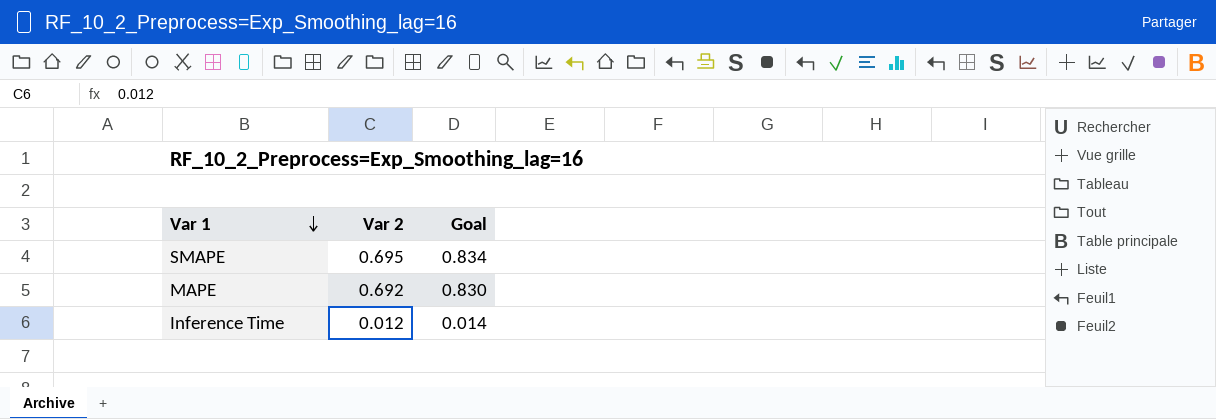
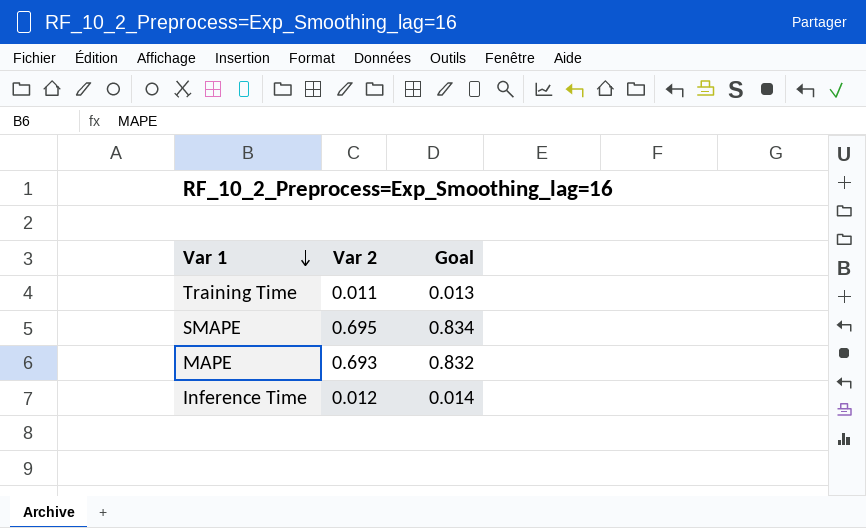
row Training Time: none -> 0.011 | 0.013
MAPE | Var 2: 0.692 -> 0.693
MAPE | Goal: 0.830 -> 0.832

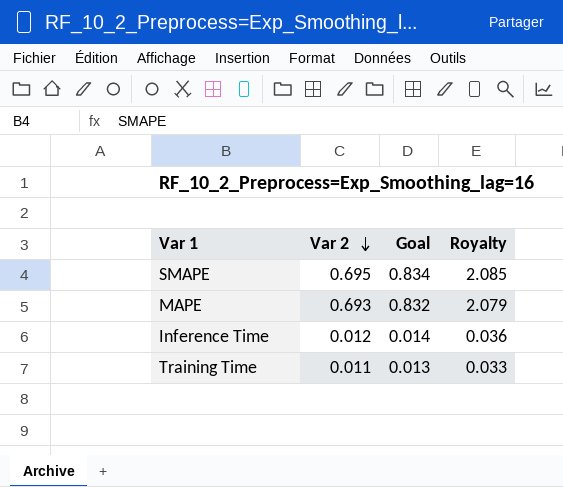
row order: Var 1 descending -> Var 2 descending
column Royalty | formula: none -> [Var 2] * 3

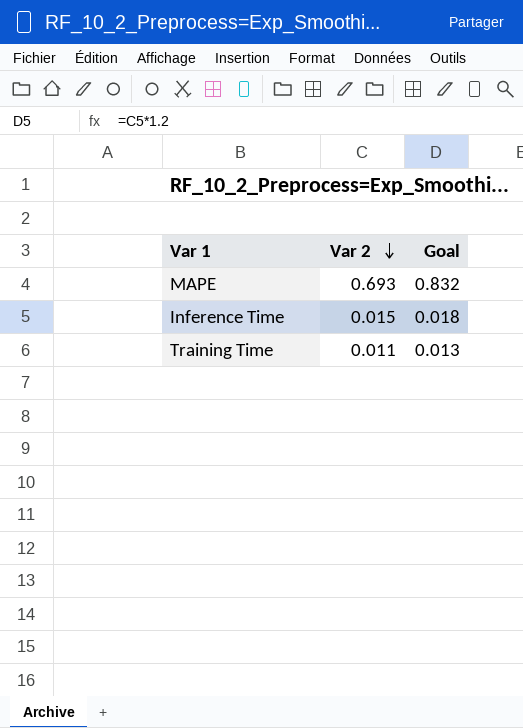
column Royalty | formula: [Var 2] * 3 -> none
row SMAPE: 0.695 | 0.834 | 2.085 -> none
Inference Time | Var 2: 0.012 -> 0.015
Inference Time | Goal: 0.014 -> 0.018

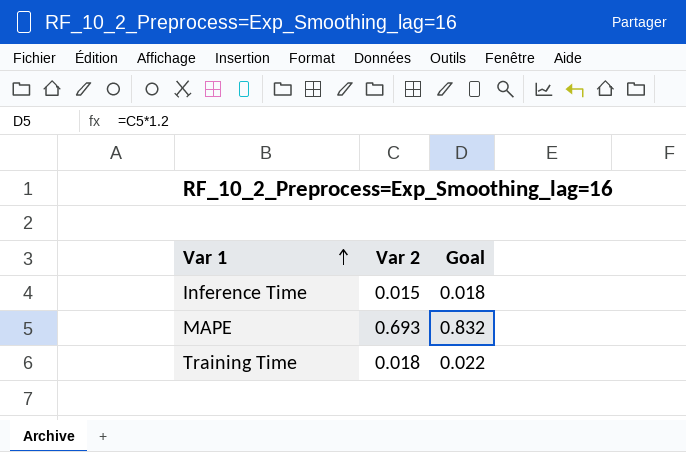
row order: Var 2 descending -> Var 1 ascending
Training Time | Var 2: 0.011 -> 0.018
Training Time | Goal: 0.013 -> 0.022

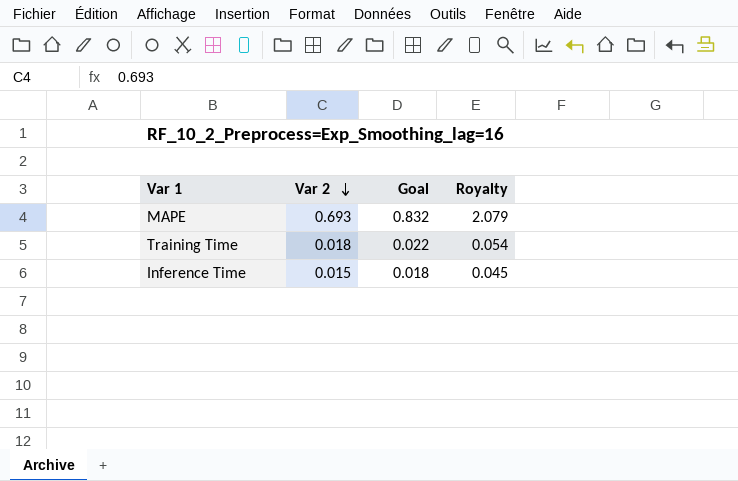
row order: Var 1 ascending -> Var 2 descending
column Royalty | formula: none -> [Var 2] * 3

